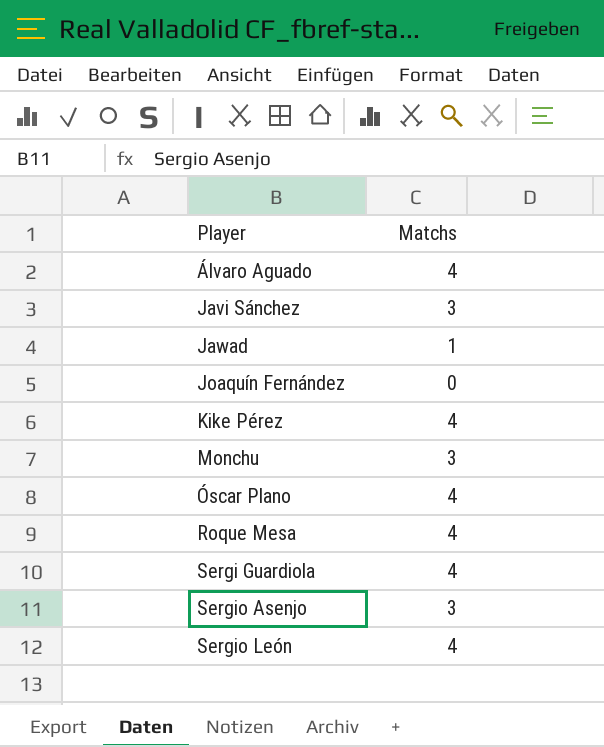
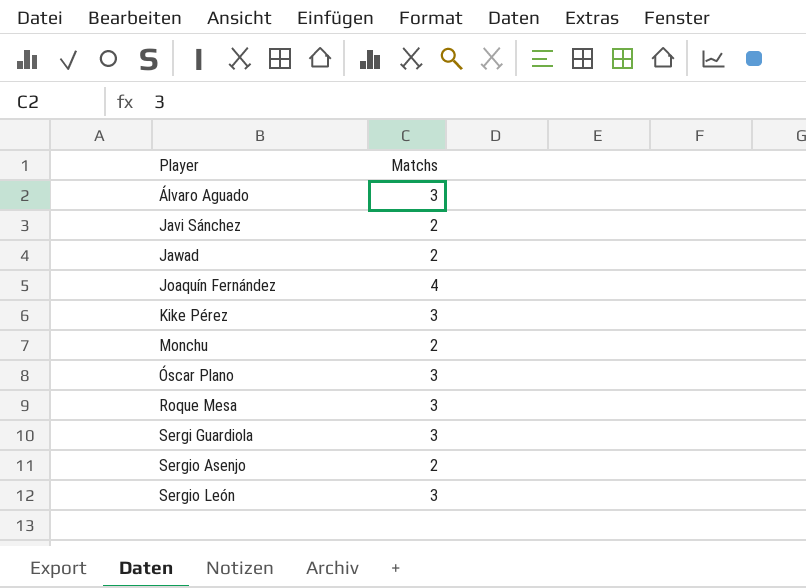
Álvaro Aguado | Matchs: 4 -> 3
Javi Sánchez | Matchs: 3 -> 2
Jawad | Matchs: 1 -> 2
Joaquín Fernández | Matchs: 0 -> 4
Kike Pérez | Matchs: 4 -> 3
Monchu | Matchs: 3 -> 2
Óscar Plano | Matchs: 4 -> 3
Roque Mesa | Matchs: 4 -> 3
Sergi Guardiola | Matchs: 4 -> 3
Sergio Asenjo | Matchs: 3 -> 2
Sergio León | Matchs: 4 -> 3

